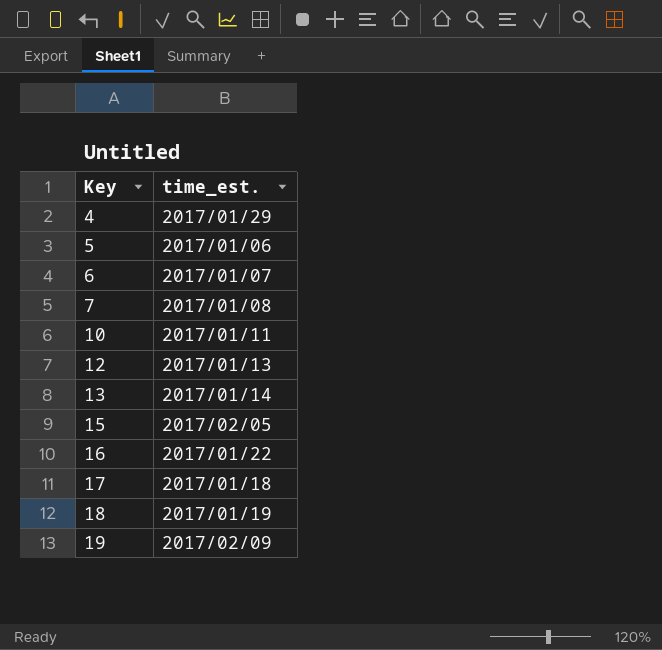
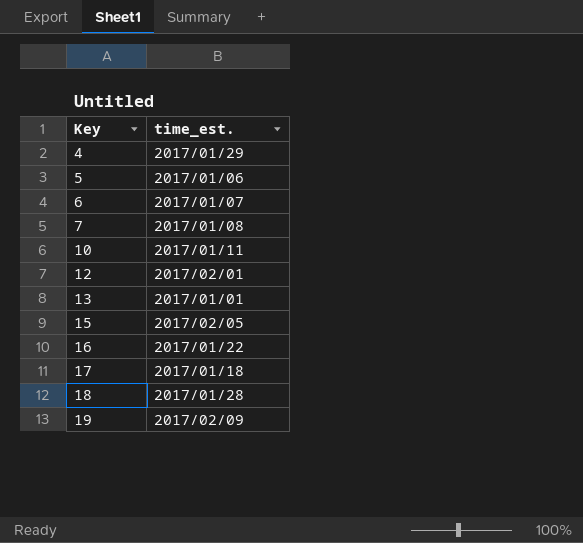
12 | time_est.: 2017/01/13 -> 2017/02/01
13 | time_est.: 2017/01/14 -> 2017/01/01
18 | time_est.: 2017/01/19 -> 2017/01/28

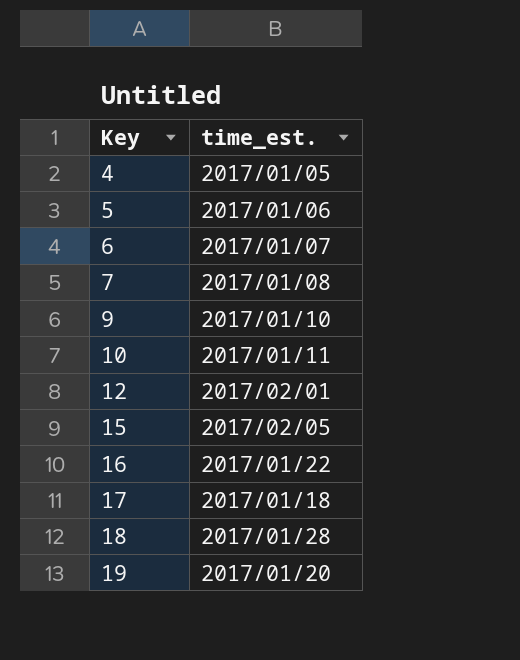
row 13: 2017/01/01 -> none
4 | time_est.: 2017/01/29 -> 2017/01/05
row 9: none -> 2017/01/10
19 | time_est.: 2017/02/09 -> 2017/01/20

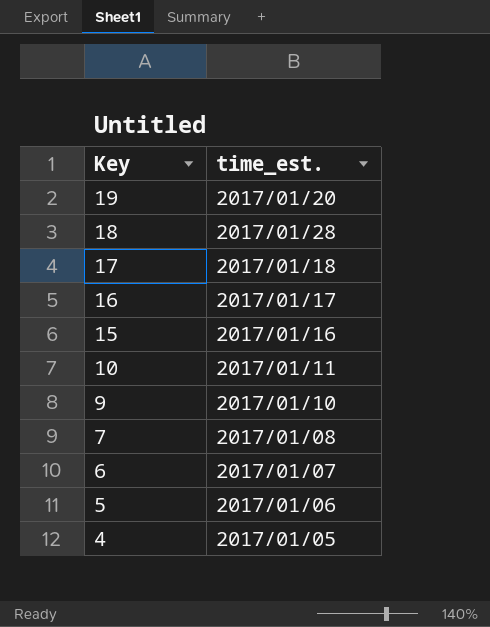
row order: Key ascending -> Key descending
row 12: 2017/02/01 -> none
16 | time_est.: 2017/01/22 -> 2017/01/17
15 | time_est.: 2017/02/05 -> 2017/01/16

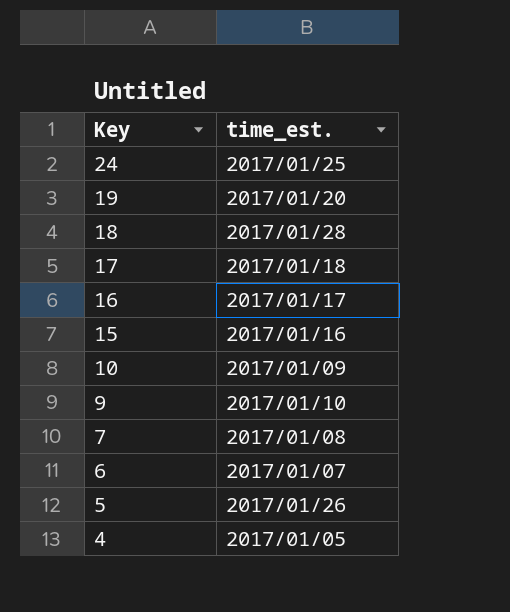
row 24: none -> 2017/01/25
10 | time_est.: 2017/01/11 -> 2017/01/09
5 | time_est.: 2017/01/06 -> 2017/01/26

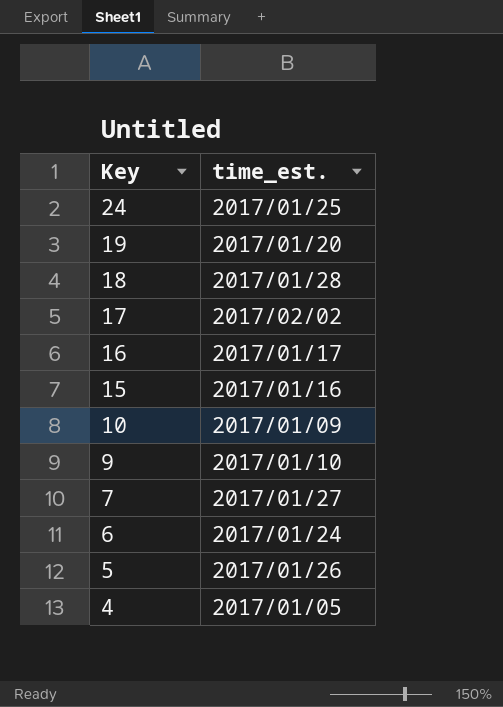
17 | time_est.: 2017/01/18 -> 2017/02/02
7 | time_est.: 2017/01/08 -> 2017/01/27
6 | time_est.: 2017/01/07 -> 2017/01/24

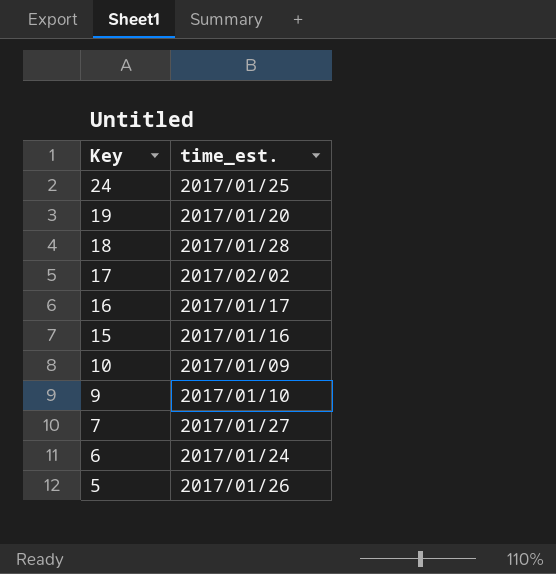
row 4: 2017/01/05 -> none

